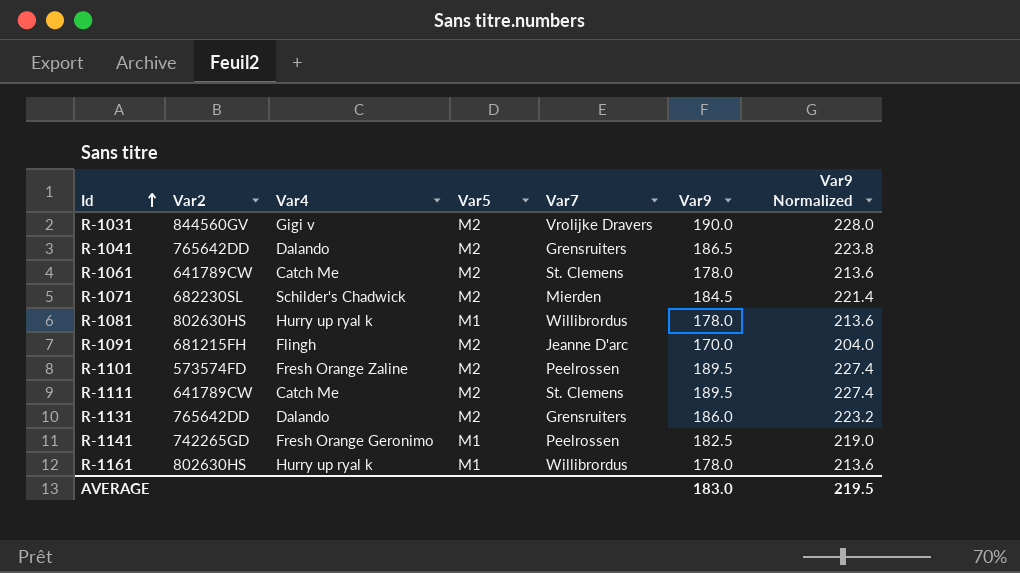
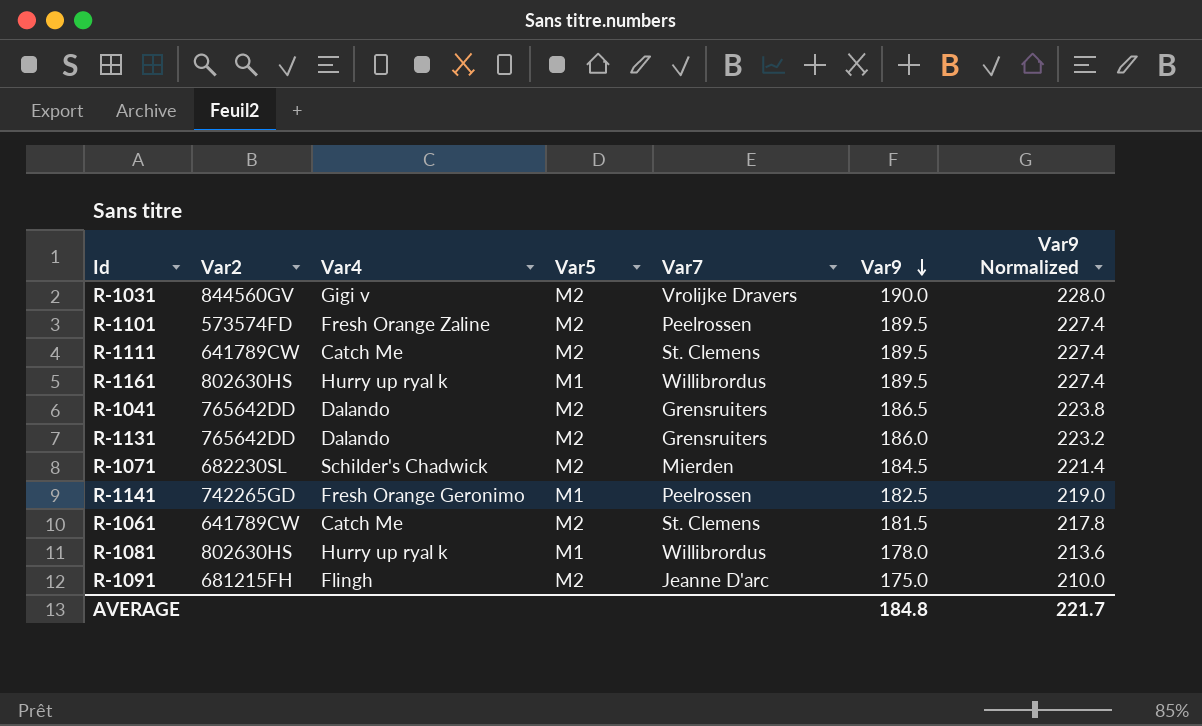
row order: Id ascending -> Var9 descending
R-1161 | Var9: 178.0 -> 189.5
R-1161 | Var9 Normalized: 213.6 -> 227.4
R-1061 | Var9: 178.0 -> 181.5
R-1061 | Var9 Normalized: 213.6 -> 217.8
R-1091 | Var9: 170.0 -> 175.0
R-1091 | Var9 Normalized: 204.0 -> 210.0
AVERAGE | Var9: 183.0 -> 184.8
AVERAGE | Var9 Normalized: 219.5 -> 221.7

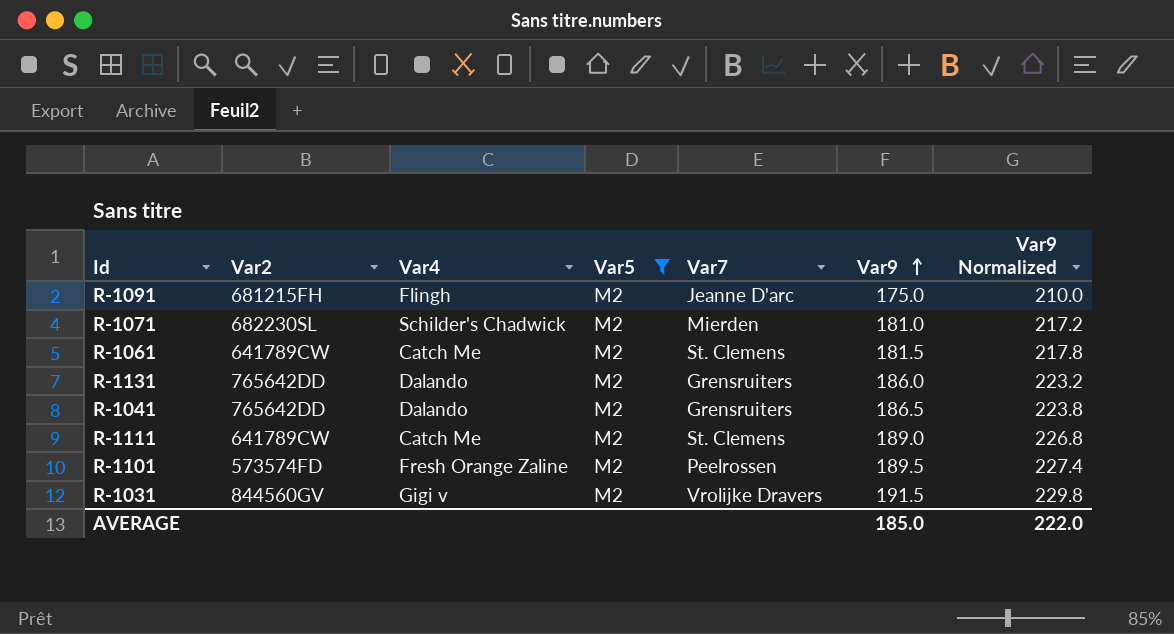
filter: none -> Var5 = M2
row order: Var9 descending -> Var9 ascending
R-1071 | Var9: 184.5 -> 181.0
R-1071 | Var9 Normalized: 221.4 -> 217.2
R-1111 | Var9: 189.5 -> 189.0
R-1111 | Var9 Normalized: 227.4 -> 226.8
R-1031 | Var9: 190.0 -> 191.5
R-1031 | Var9 Normalized: 228.0 -> 229.8
AVERAGE | Var9: 184.8 -> 185.0
AVERAGE | Var9 Normalized: 221.7 -> 222.0

